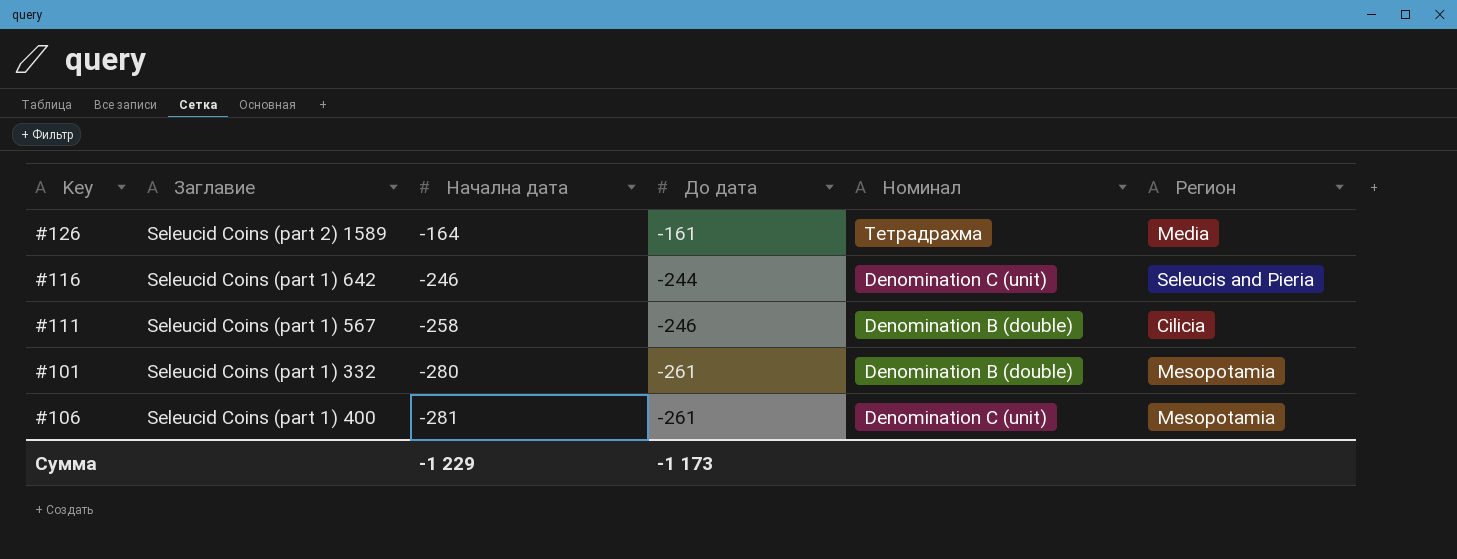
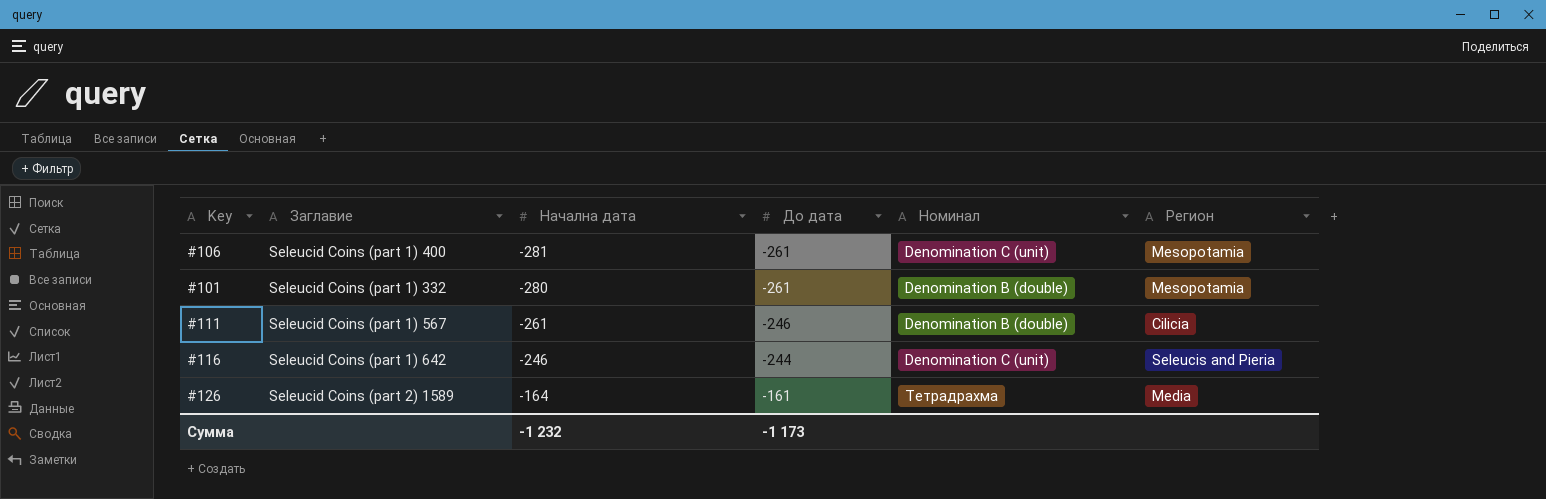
row order: Начална дата descending -> Начална дата ascending
#111 | Начална дата: -258 -> -261
Сумма | Начална дата: -1 229 -> -1 232

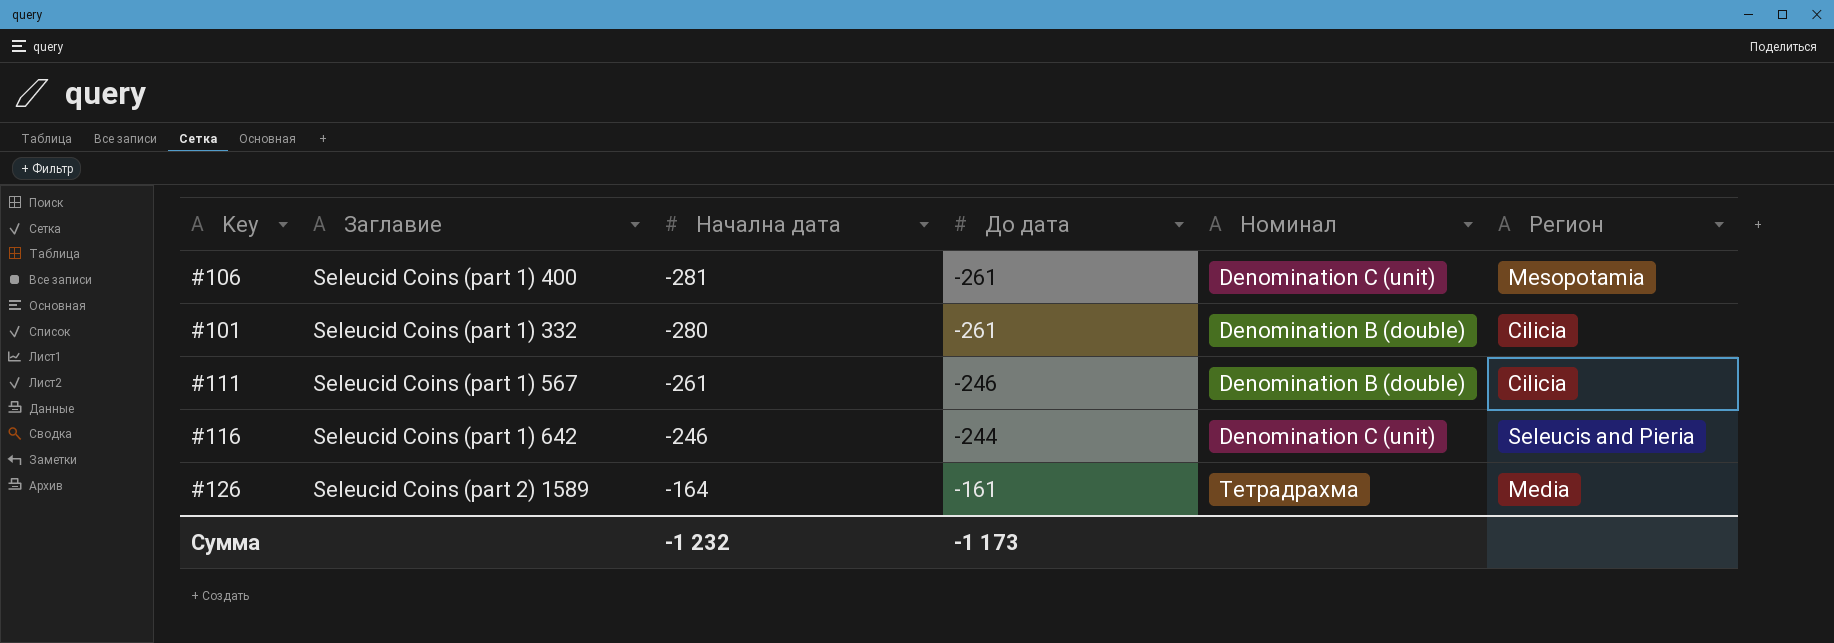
#101 | Регион: Mesopotamia -> Cilicia

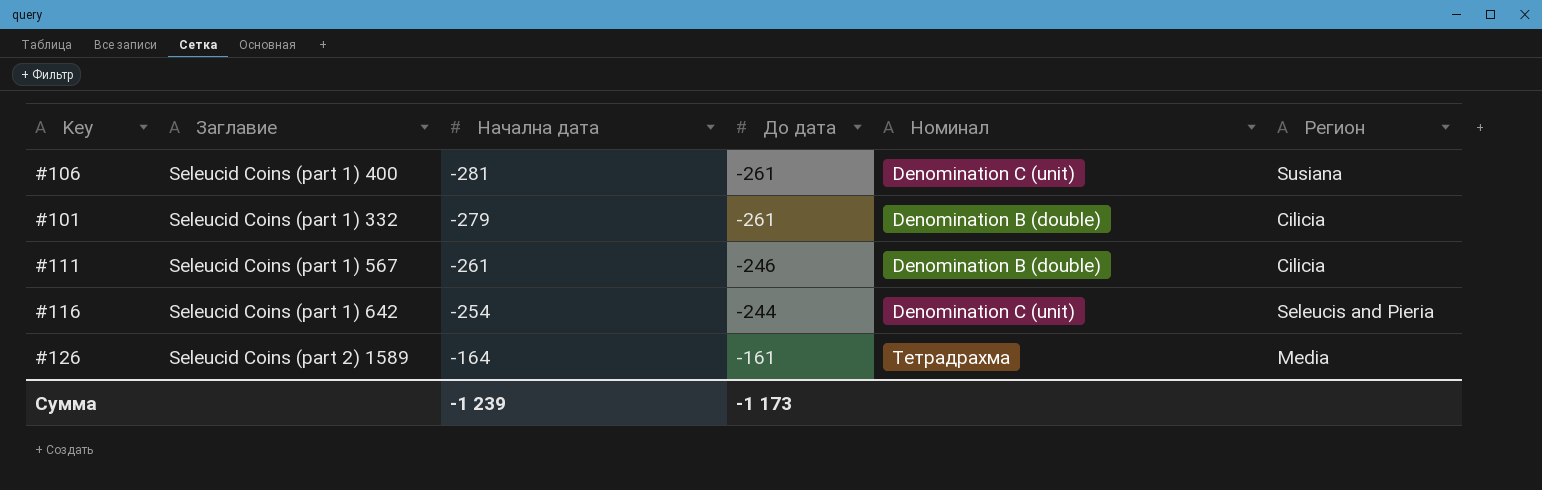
#106 | Регион: Mesopotamia -> Susiana
#101 | Начална дата: -280 -> -279
#116 | Начална дата: -246 -> -254
Сумма | Начална дата: -1 232 -> -1 239

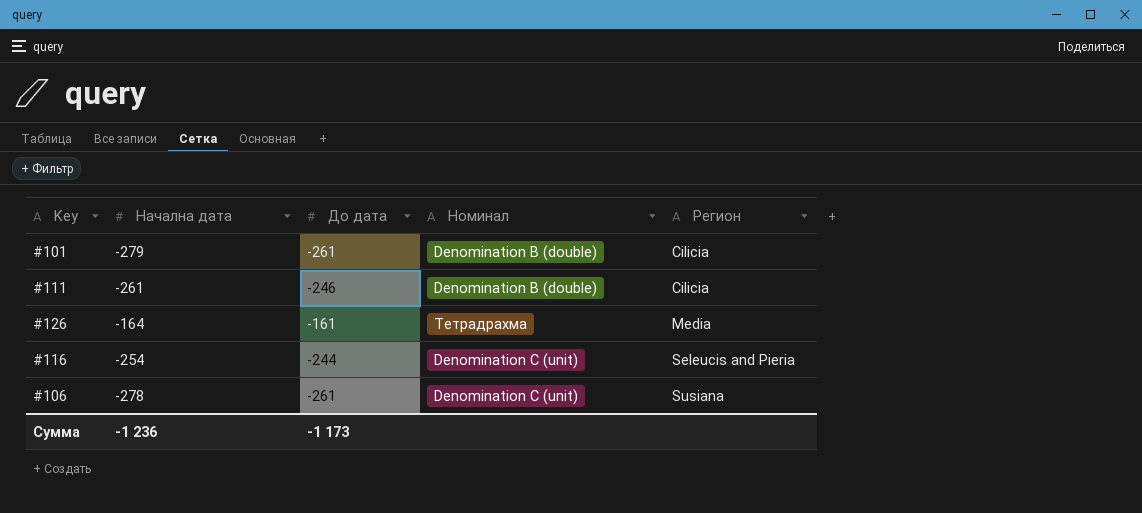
row order: Начална дата ascending -> Регион ascending
column Заглавие | position: 2 -> none
#106 | Начална дата: -281 -> -278
Сумма | Начална дата: -1 239 -> -1 236

